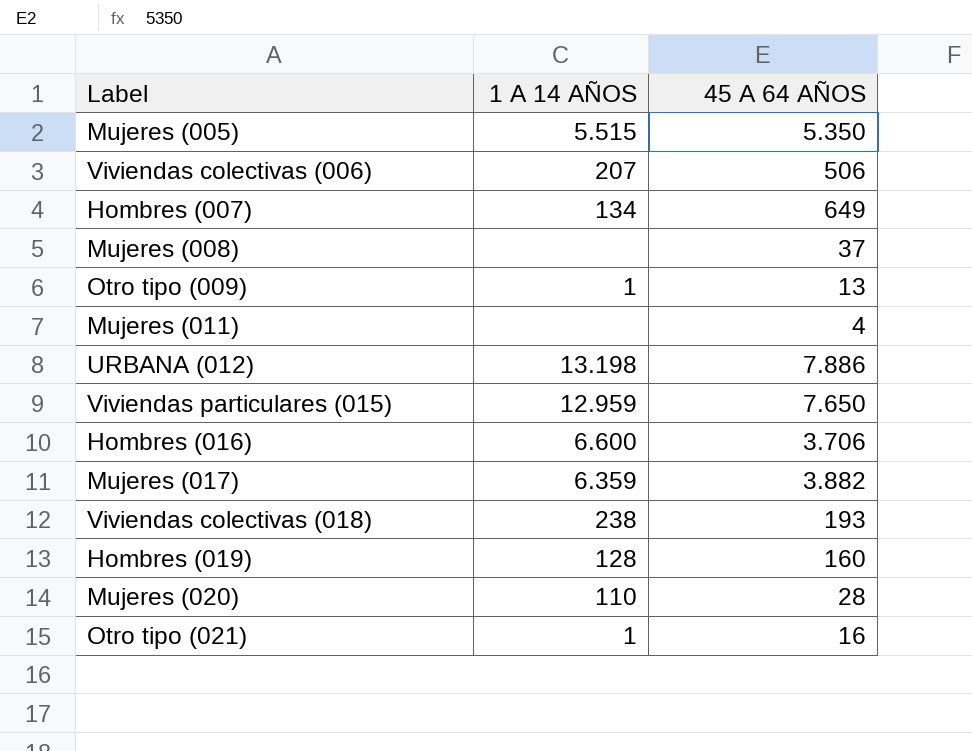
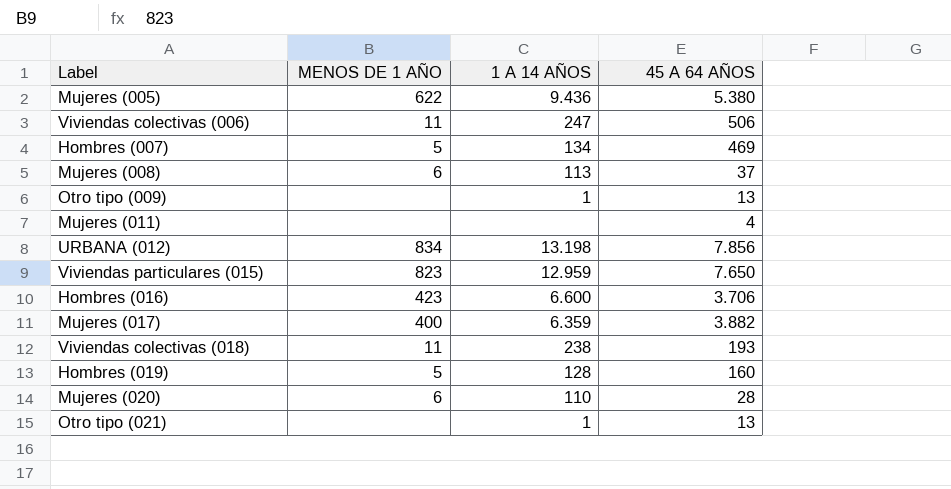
column MENOS DE 1 AÑO | position: none -> 2
Mujeres (005) | 1 A 14 AÑOS: 5.515 -> 9.436
Mujeres (005) | 45 A 64 AÑOS: 5.350 -> 5.380
Viviendas colectivas (006) | 1 A 14 AÑOS: 207 -> 247
Hombres (007) | 45 A 64 AÑOS: 649 -> 469
Mujeres (008) | 1 A 14 AÑOS: none -> 113
URBANA (012) | 45 A 64 AÑOS: 7.886 -> 7.856
Otro tipo (021) | 45 A 64 AÑOS: 16 -> 13

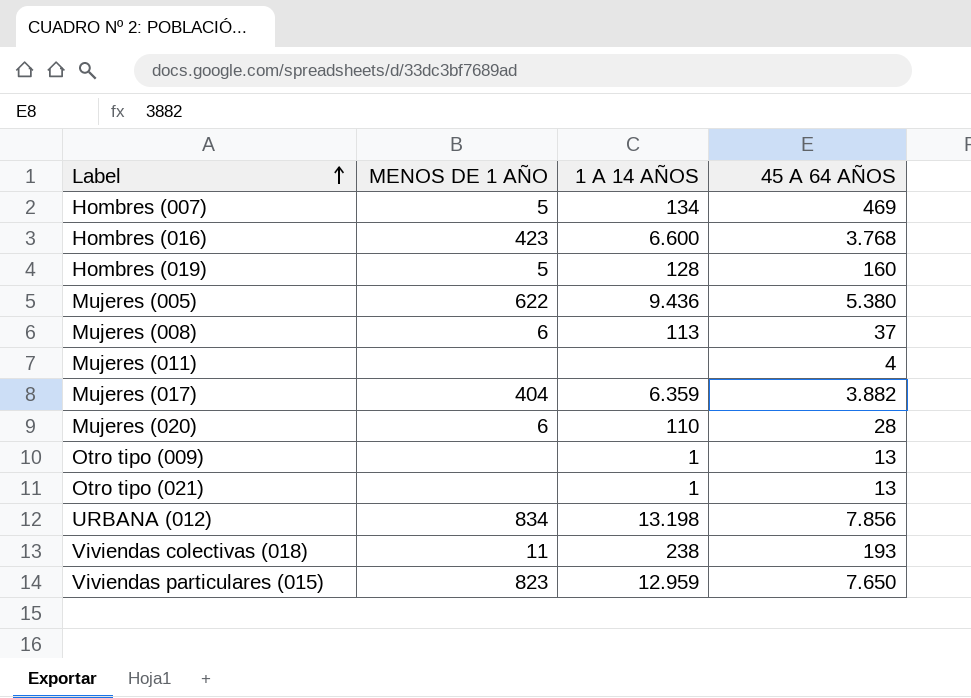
row order: none -> Label ascending
row Viviendas colectivas (006): 11 | 247 | 506 -> none
Hombres (016) | 45 A 64 AÑOS: 3.706 -> 3.768
Mujeres (017) | MENOS DE 1 AÑO: 400 -> 404

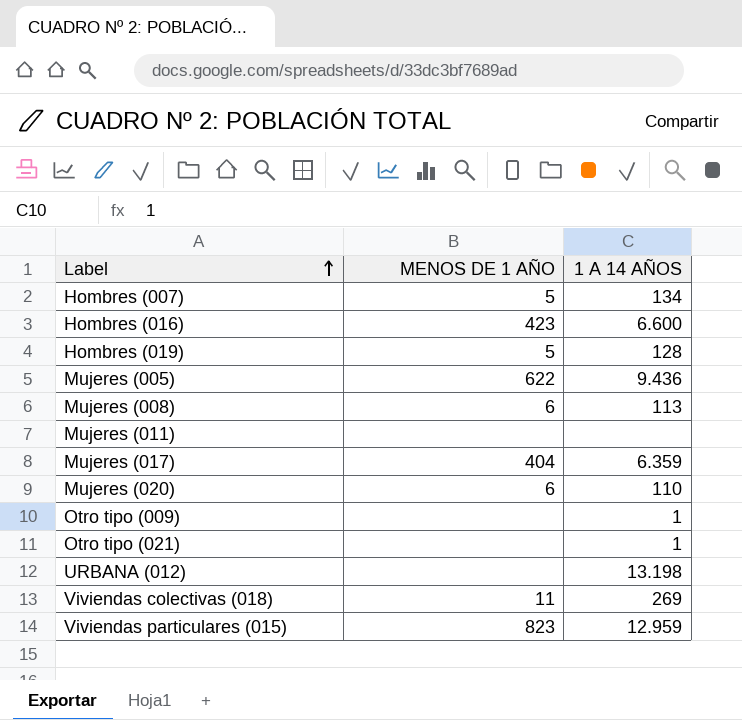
column 45 A 64 AÑOS | position: 4 -> none
URBANA (012) | MENOS DE 1 AÑO: 834 -> none
Viviendas colectivas (018) | 1 A 14 AÑOS: 238 -> 269

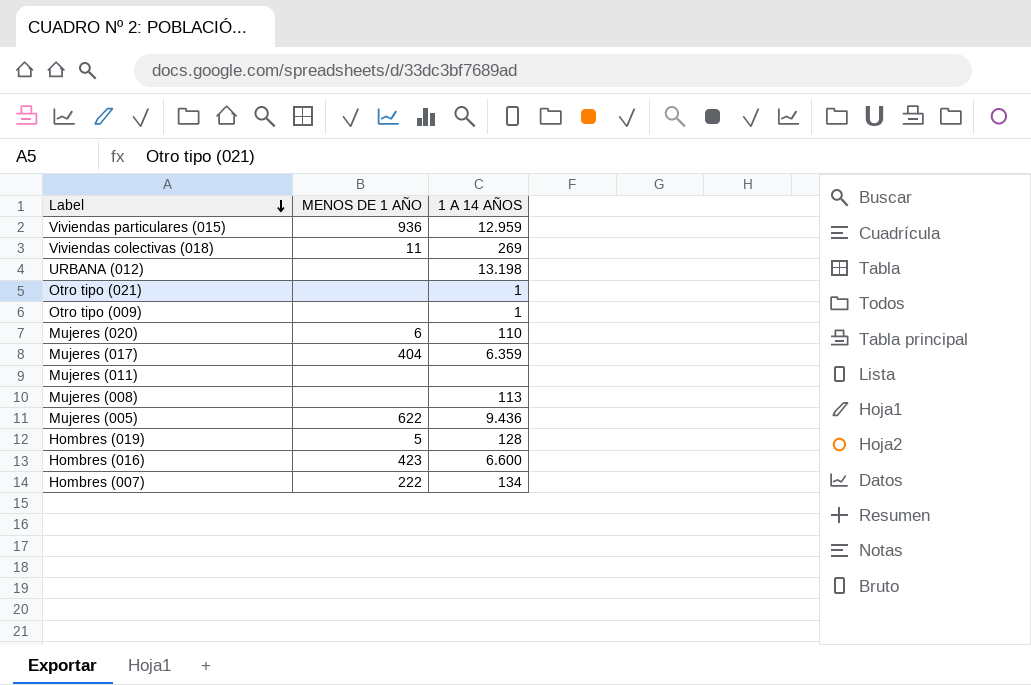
row order: Label ascending -> Label descending
Viviendas particulares (015) | MENOS DE 1 AÑO: 823 -> 936
Mujeres (008) | MENOS DE 1 AÑO: 6 -> none
Hombres (007) | MENOS DE 1 AÑO: 5 -> 222

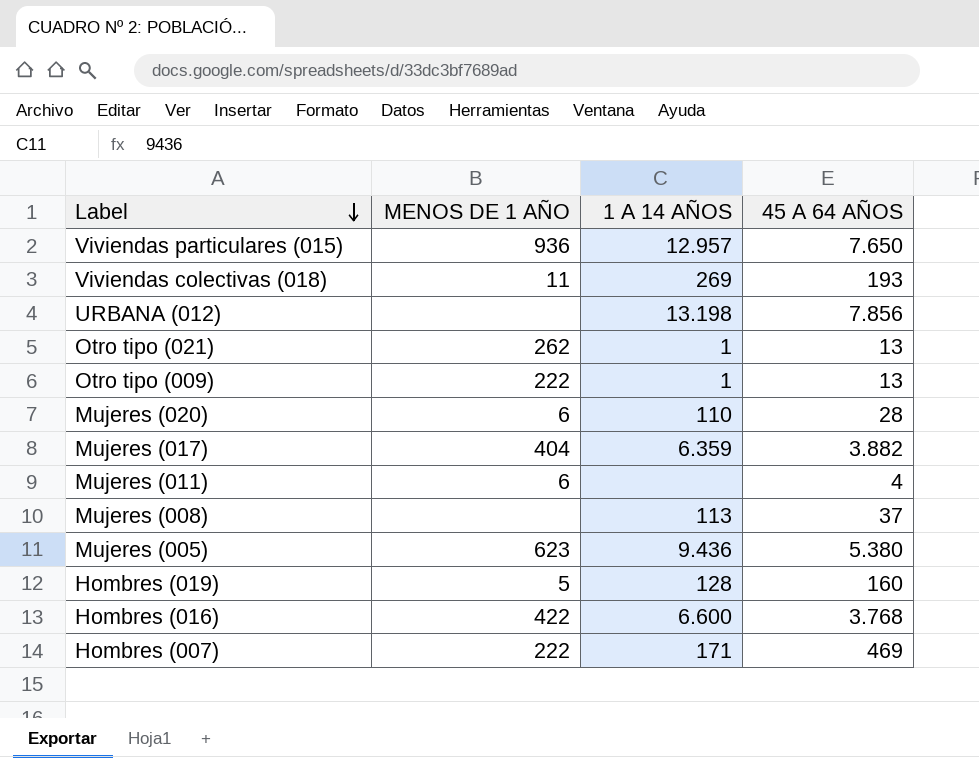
column 45 A 64 AÑOS | position: none -> 4
Viviendas particulares (015) | 1 A 14 AÑOS: 12.959 -> 12.957
Otro tipo (021) | MENOS DE 1 AÑO: none -> 262
Otro tipo (009) | MENOS DE 1 AÑO: none -> 222
Mujeres (011) | MENOS DE 1 AÑO: none -> 6
Mujeres (005) | MENOS DE 1 AÑO: 622 -> 623
Hombres (016) | MENOS DE 1 AÑO: 423 -> 422
Hombres (007) | 1 A 14 AÑOS: 134 -> 171

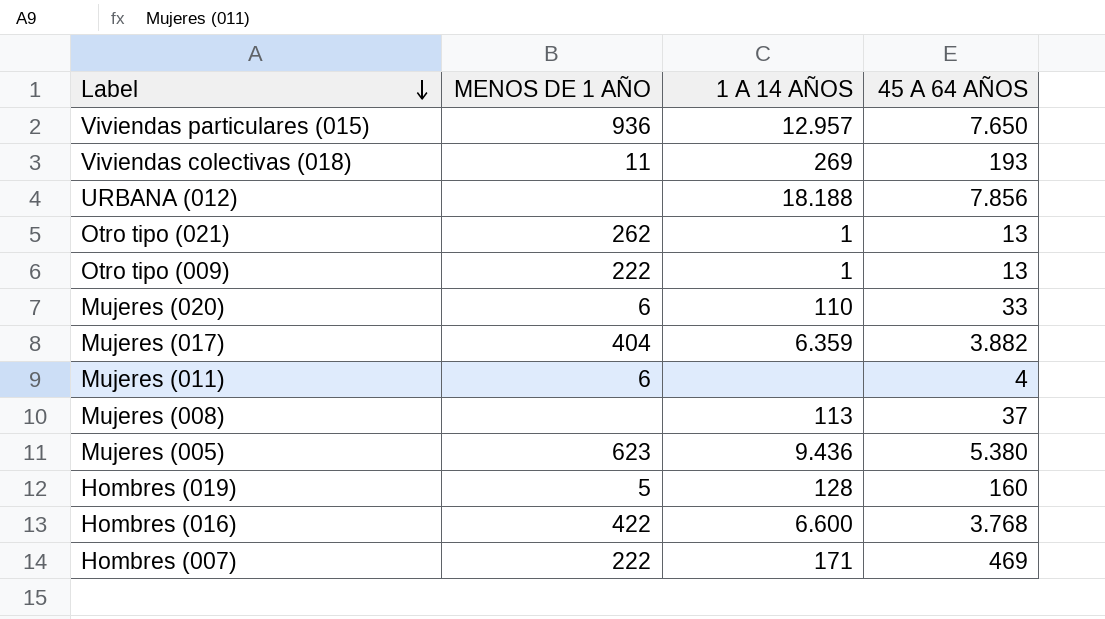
URBANA (012) | 1 A 14 AÑOS: 13.198 -> 18.188
Mujeres (020) | 45 A 64 AÑOS: 28 -> 33

